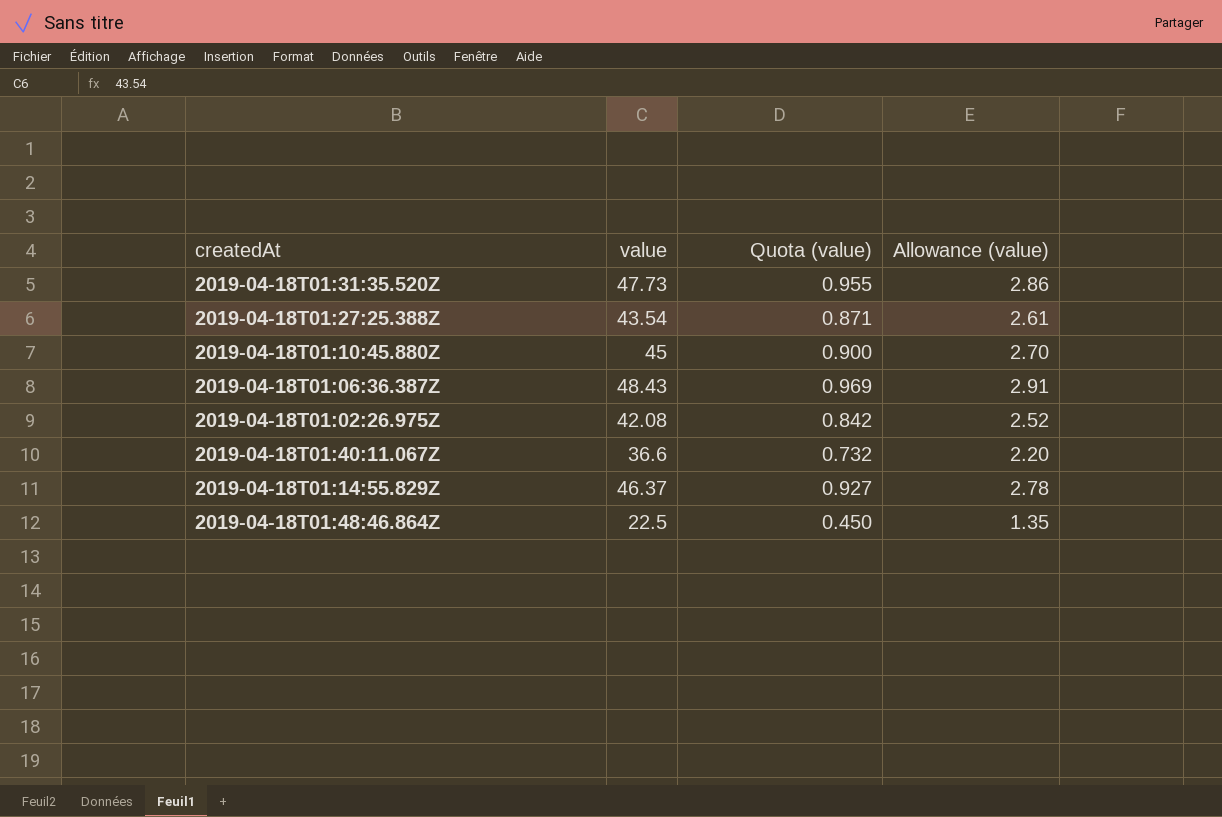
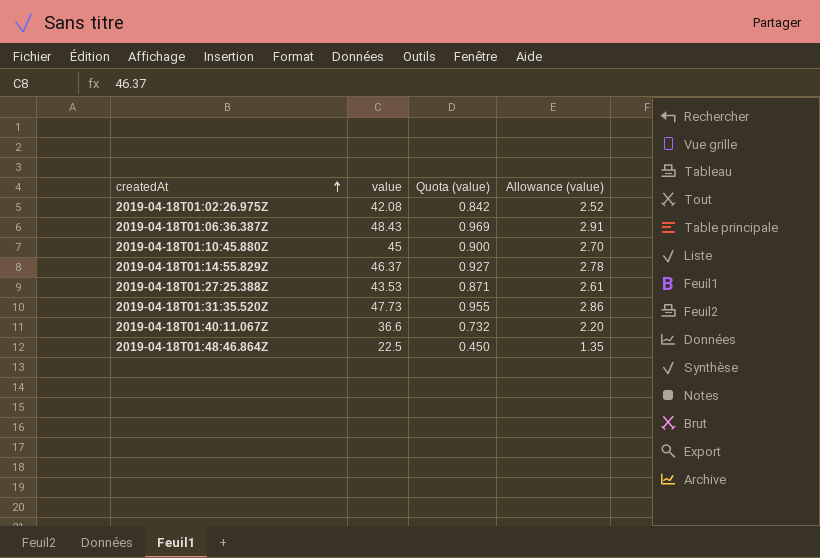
row order: none -> createdAt ascending
2019-04-18T01:27:25.388Z | value: 43.54 -> 43.53

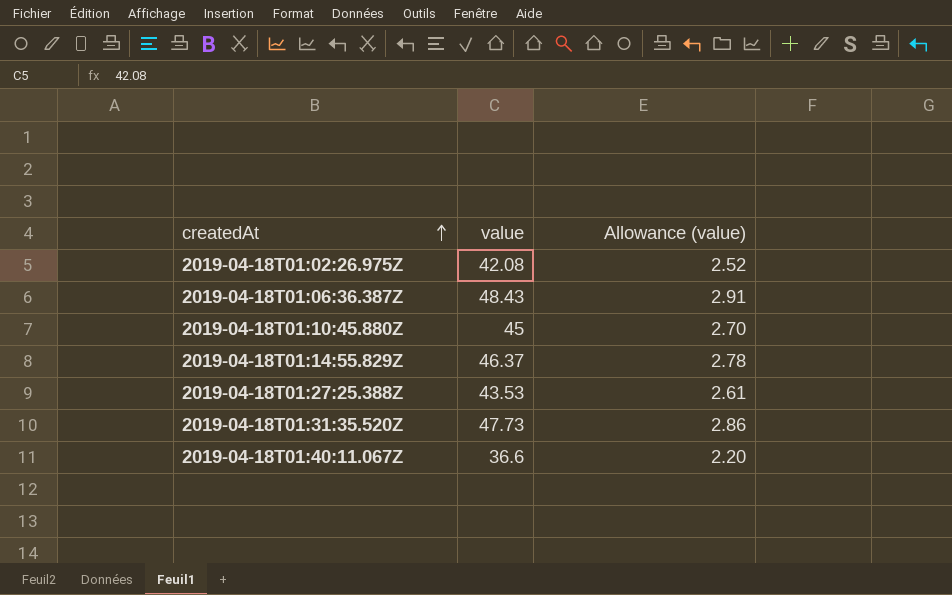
column Quota (value) | formula: [value] * 0.02 -> none
row 2019-04-18T01:48:46.864Z: 22.5 | 0.450 | 1.35 -> none

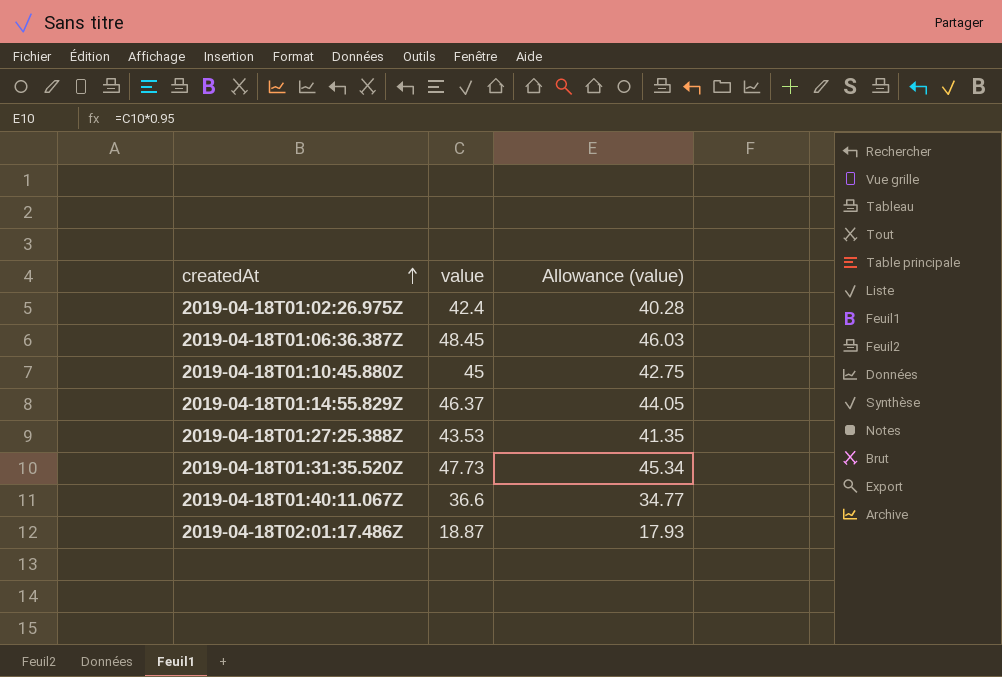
column Allowance (value) | formula: [value] * 0.06 -> [value] * 0.95
2019-04-18T01:02:26.975Z | value: 42.08 -> 42.4
2019-04-18T01:06:36.387Z | value: 48.43 -> 48.45
row 2019-04-18T02:01:17.486Z: none -> 18.87 | 17.93

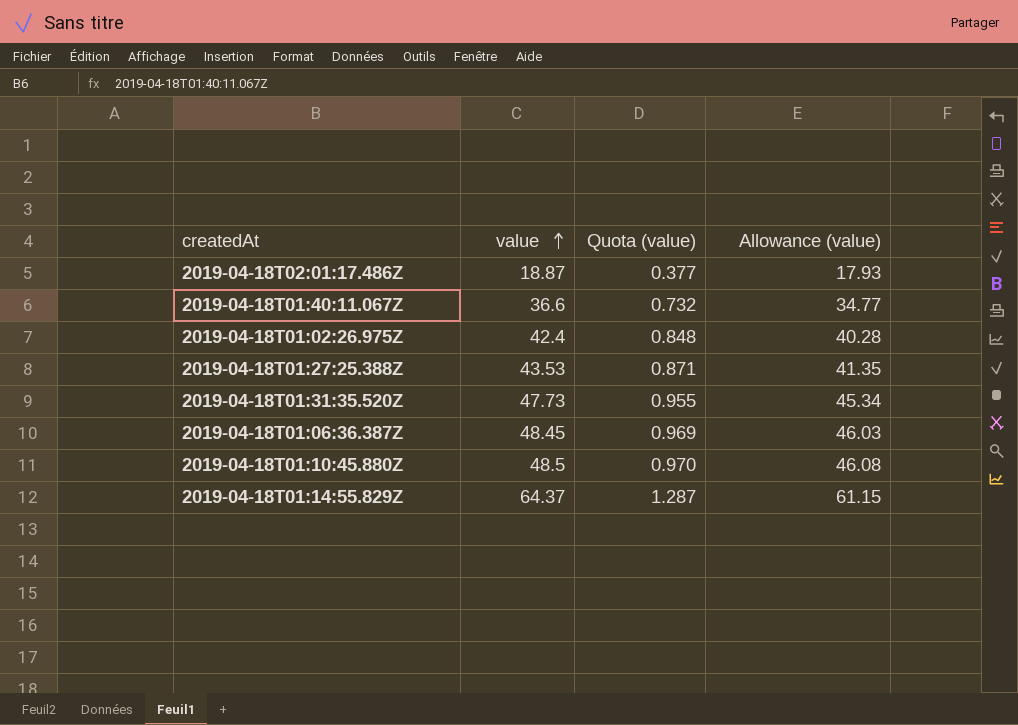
row order: createdAt ascending -> value ascending
column Quota (value) | formula: none -> [value] * 0.02
2019-04-18T01:10:45.880Z | value: 45 -> 48.5
2019-04-18T01:10:45.880Z | Allowance (value): 42.75 -> 46.08
2019-04-18T01:14:55.829Z | value: 46.37 -> 64.37
2019-04-18T01:14:55.829Z | Allowance (value): 44.05 -> 61.15

